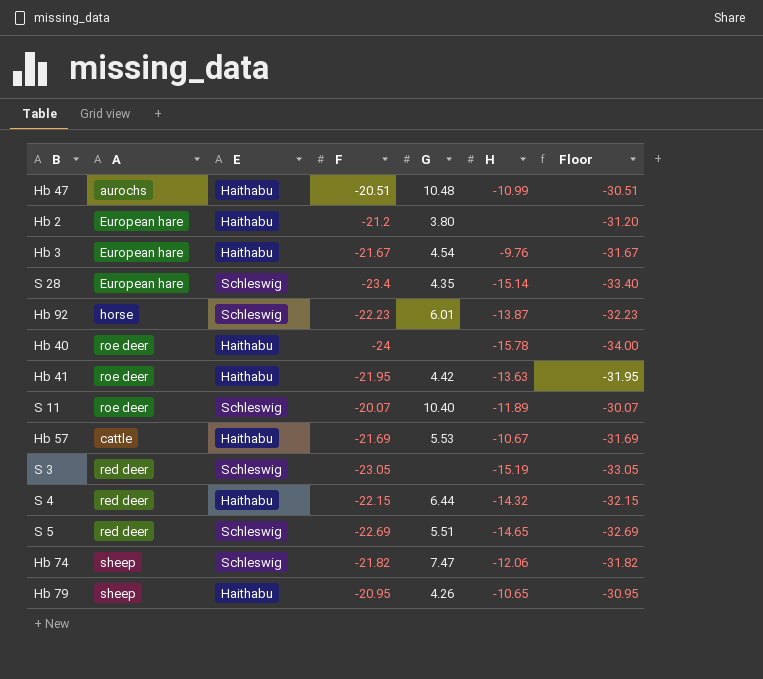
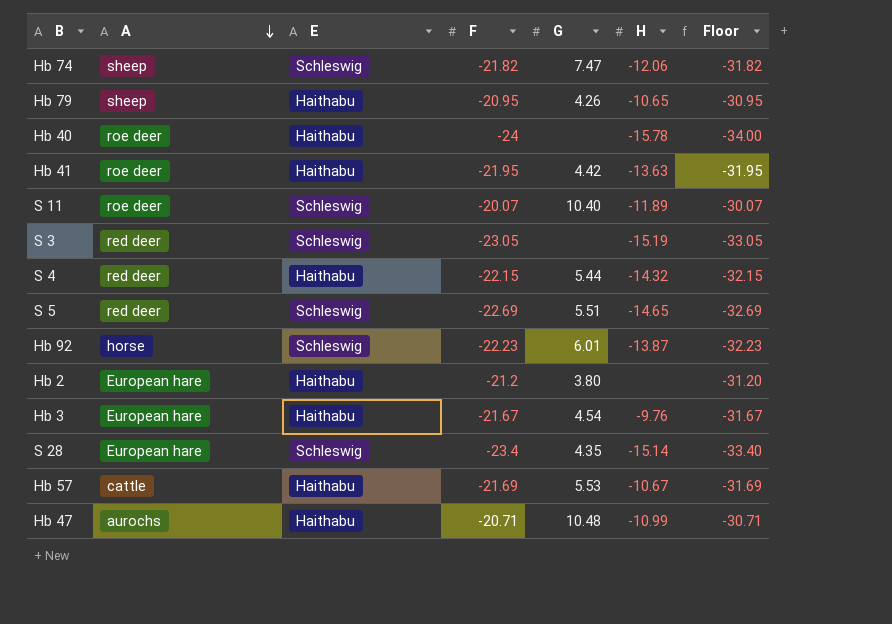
row order: none -> A descending
S 4 | G: 6.44 -> 5.44
Hb 47 | F: -20.51 -> -20.71
Hb 47 | Floor: -30.51 -> -30.71

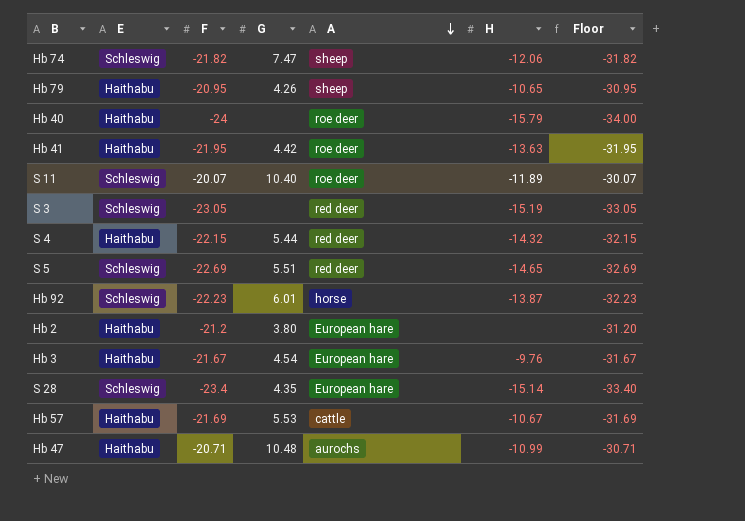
column A | position: 2 -> 5
Hb 40 | H: -15.78 -> -15.79

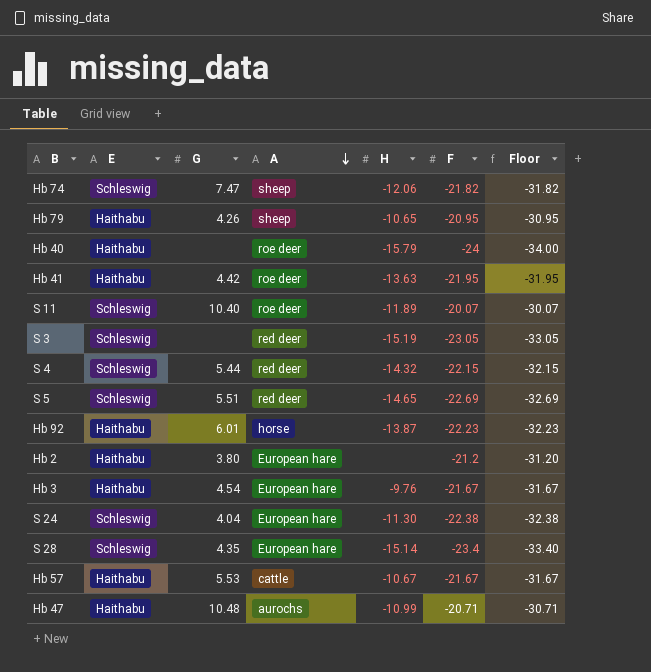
column F | position: 3 -> 6
S 4 | E: Haithabu -> Schleswig
Hb 92 | E: Schleswig -> Haithabu
row S 24: none -> Schleswig | 4.04 | European hare | -11.30 | -22.38 | -32.38
Hb 57 | F: -21.69 -> -21.67
Hb 57 | Floor: -31.69 -> -31.67

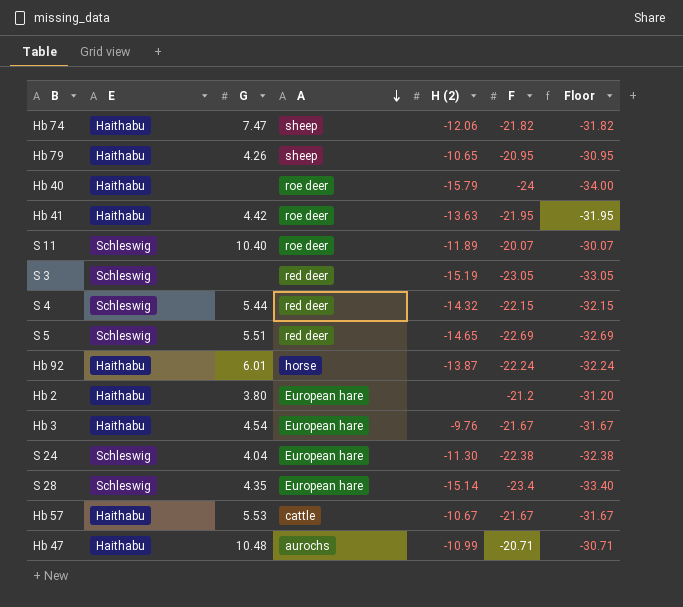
column name: H -> H (2)
Hb 74 | E: Schleswig -> Haithabu
Hb 92 | F: -22.23 -> -22.24
Hb 92 | Floor: -32.23 -> -32.24

